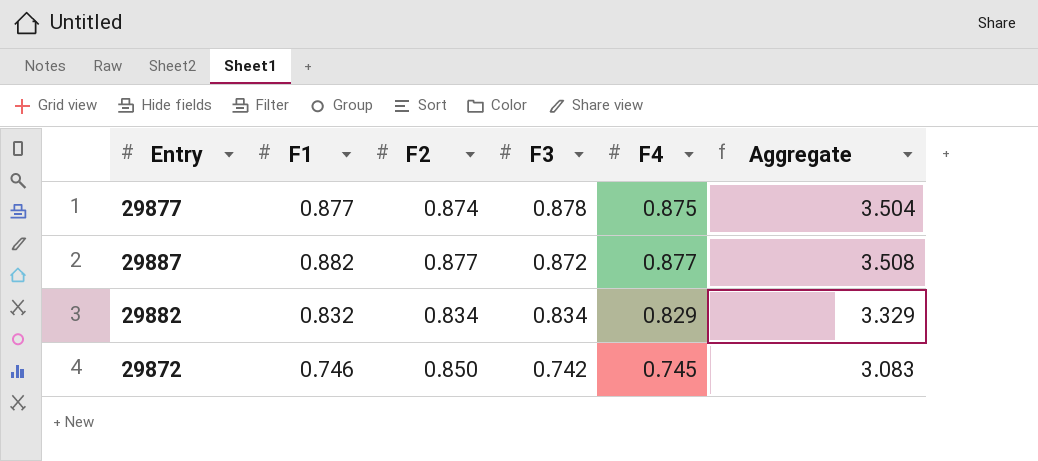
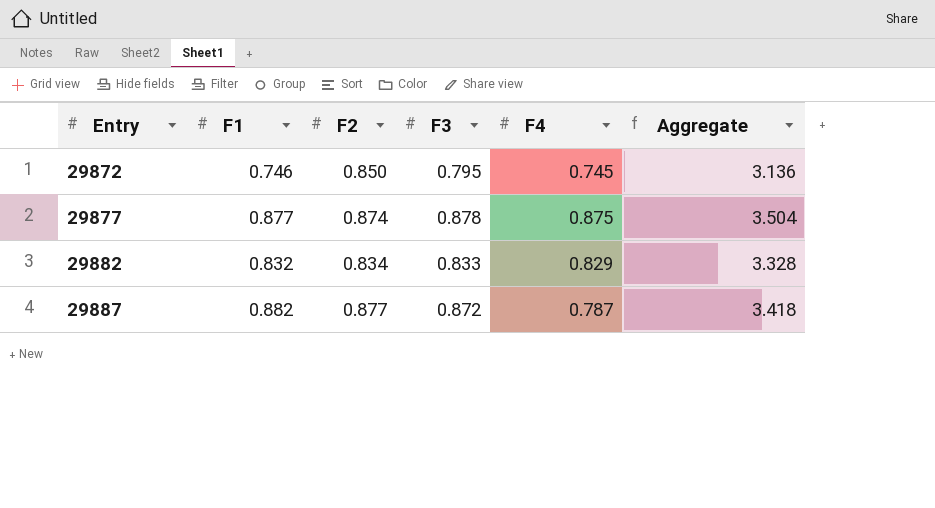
row order: F3 descending -> Entry ascending
29872 | F3: 0.742 -> 0.795
29872 | Aggregate: 3.083 -> 3.136
29882 | F3: 0.834 -> 0.833
29882 | Aggregate: 3.329 -> 3.328
29887 | F4: 0.877 -> 0.787
29887 | Aggregate: 3.508 -> 3.418

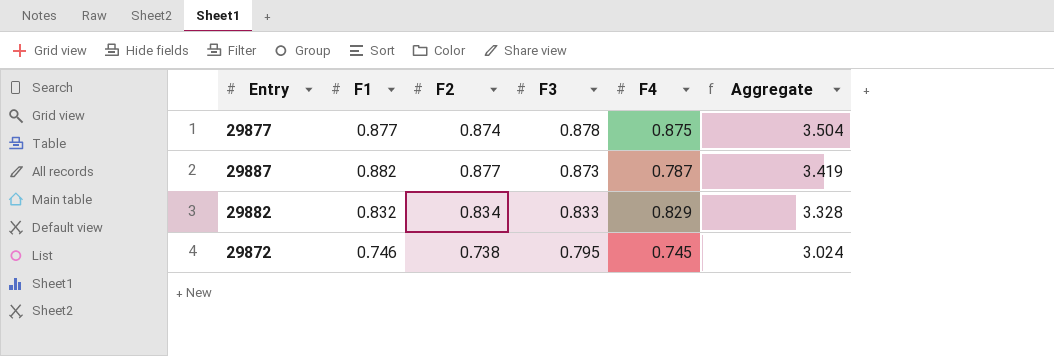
row order: Entry ascending -> F3 descending
29887 | F3: 0.872 -> 0.873
29887 | Aggregate: 3.418 -> 3.419
29872 | F2: 0.850 -> 0.738
29872 | Aggregate: 3.136 -> 3.024

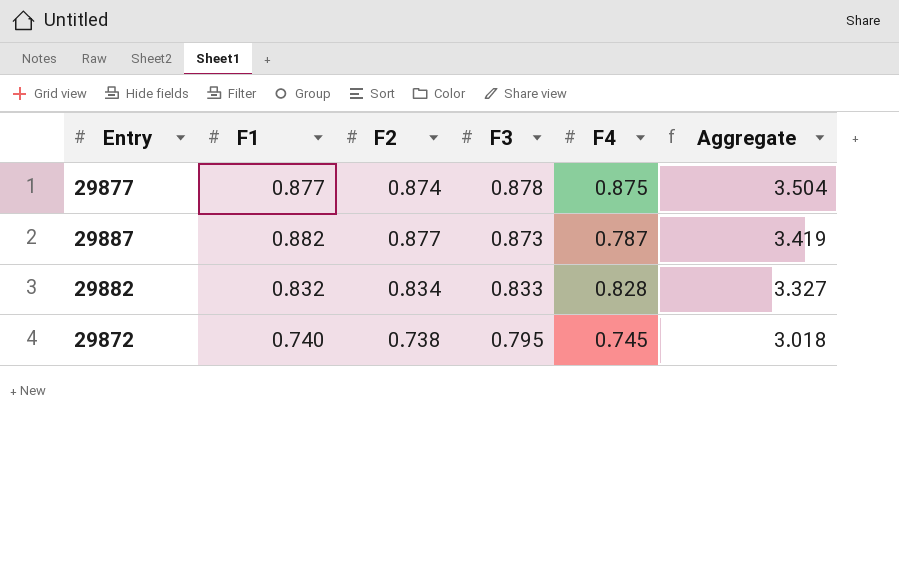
29882 | F4: 0.829 -> 0.828
29882 | Aggregate: 3.328 -> 3.327
29872 | F1: 0.746 -> 0.740
29872 | Aggregate: 3.024 -> 3.018

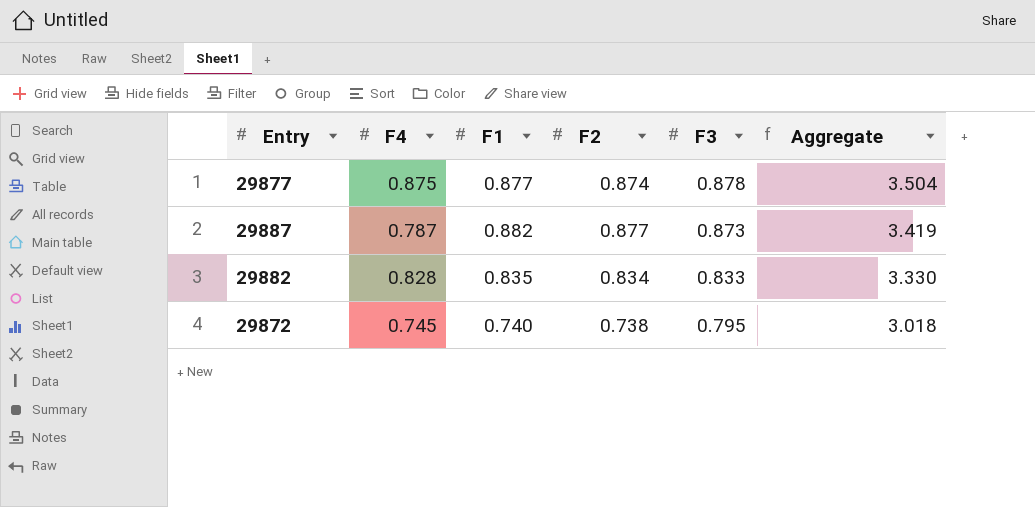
column F4 | position: 5 -> 2
29882 | F1: 0.832 -> 0.835
29882 | Aggregate: 3.327 -> 3.330

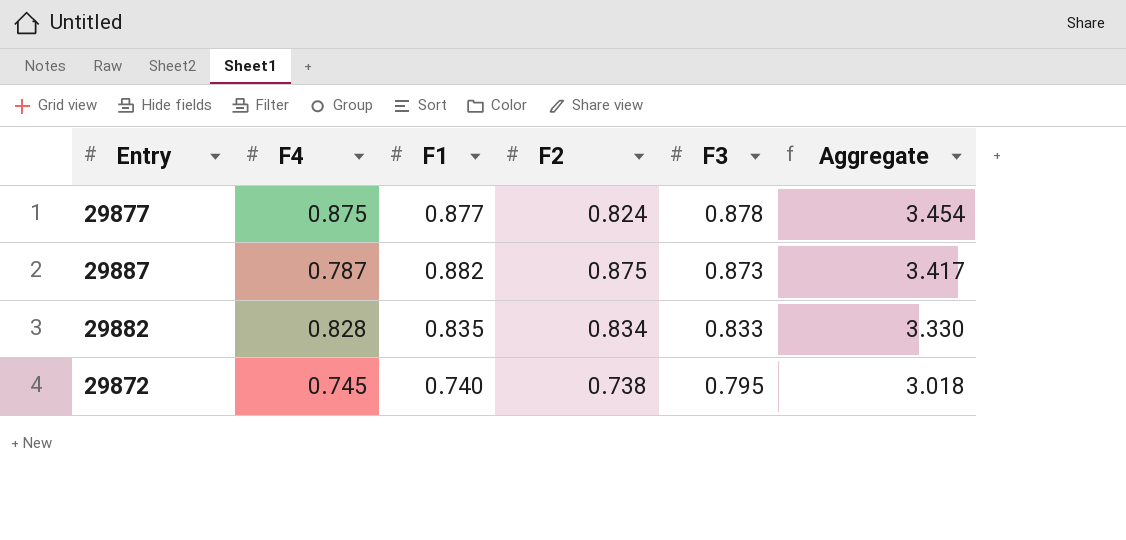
29877 | F2: 0.874 -> 0.824
29877 | Aggregate: 3.504 -> 3.454
29887 | F2: 0.877 -> 0.875
29887 | Aggregate: 3.419 -> 3.417

